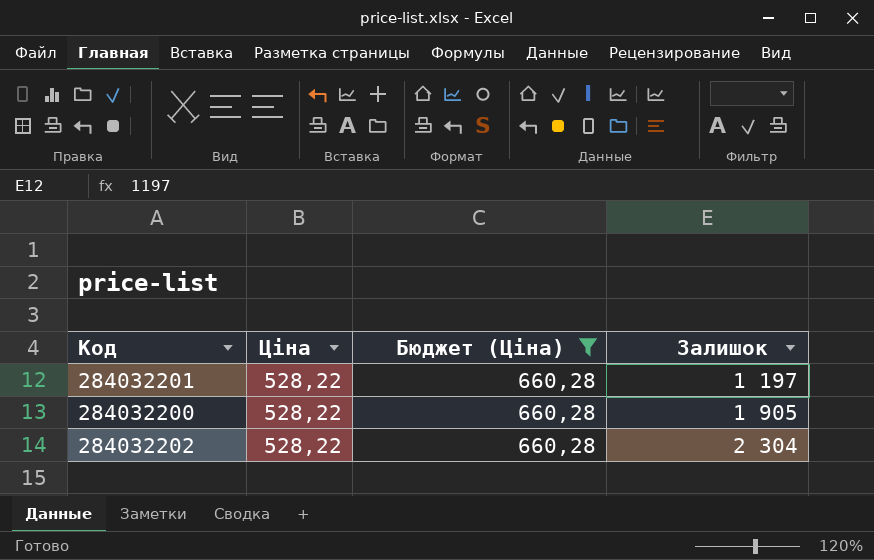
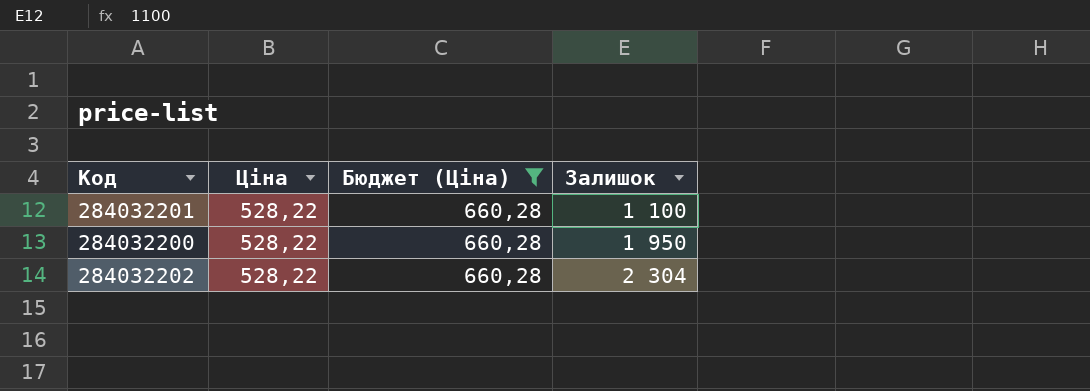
284032201 | Залишок: 1 197 -> 1 100
284032200 | Залишок: 1 905 -> 1 950

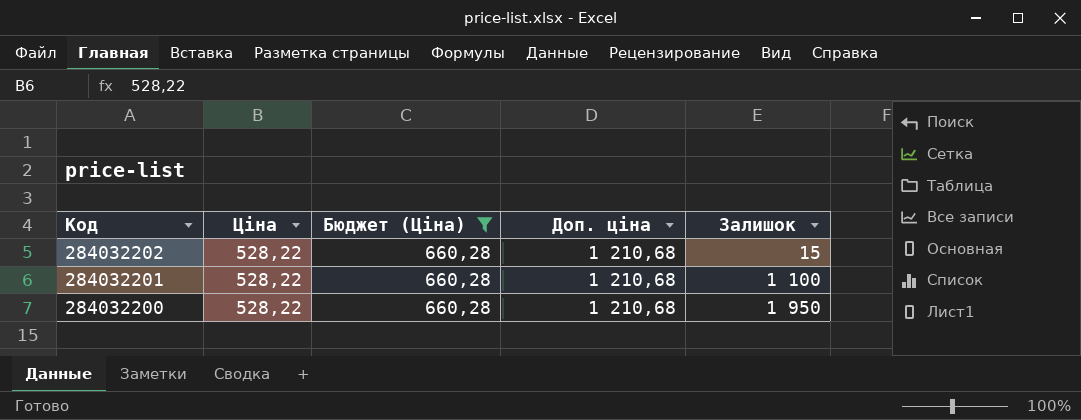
row order: Залишок ascending -> Код descending
column Доп. ціна | position: none -> 4
284032202 | Залишок: 2 304 -> 15

